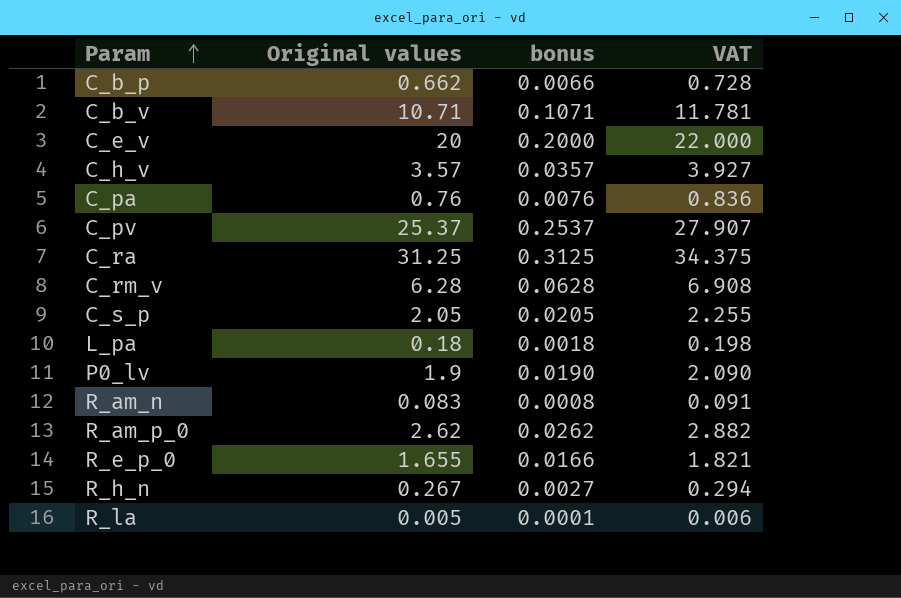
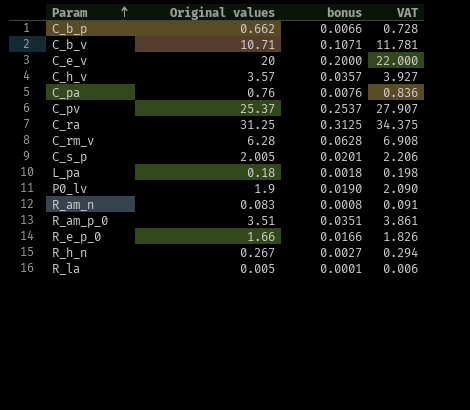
C_s_p | Original values: 2.05 -> 2.005
C_s_p | bonus: 0.0205 -> 0.0201
C_s_p | VAT: 2.255 -> 2.206
R_am_p_0 | Original values: 2.62 -> 3.51
R_am_p_0 | bonus: 0.0262 -> 0.0351
R_am_p_0 | VAT: 2.882 -> 3.861
R_e_p_0 | Original values: 1.655 -> 1.66
R_e_p_0 | VAT: 1.821 -> 1.826

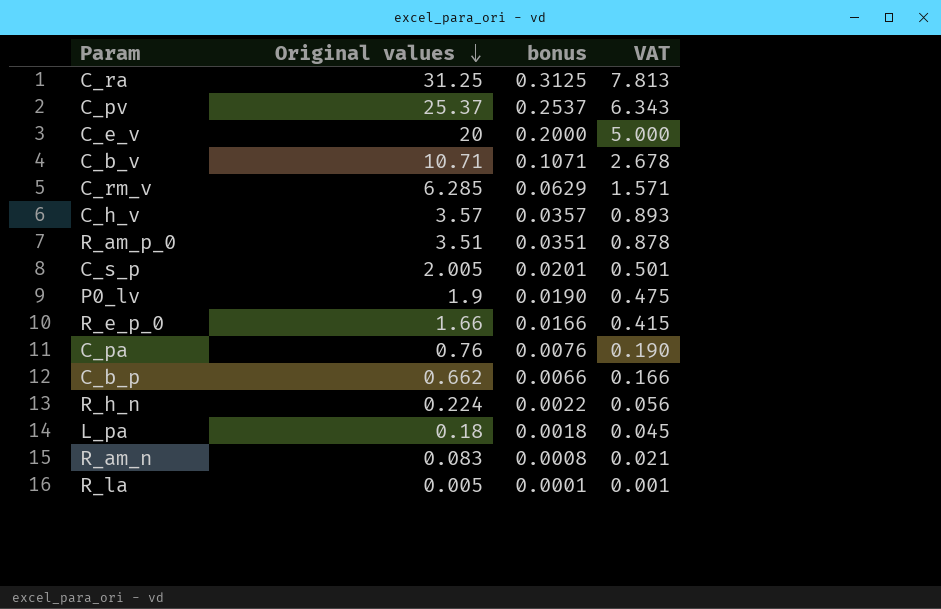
row order: Param ascending -> Original values descending
column VAT | formula: [Original values] * 1.1 -> [Original values] * 0.25
C_rm_v | Original values: 6.28 -> 6.285
C_rm_v | bonus: 0.0628 -> 0.0629
R_h_n | Original values: 0.267 -> 0.224
R_h_n | bonus: 0.0027 -> 0.0022

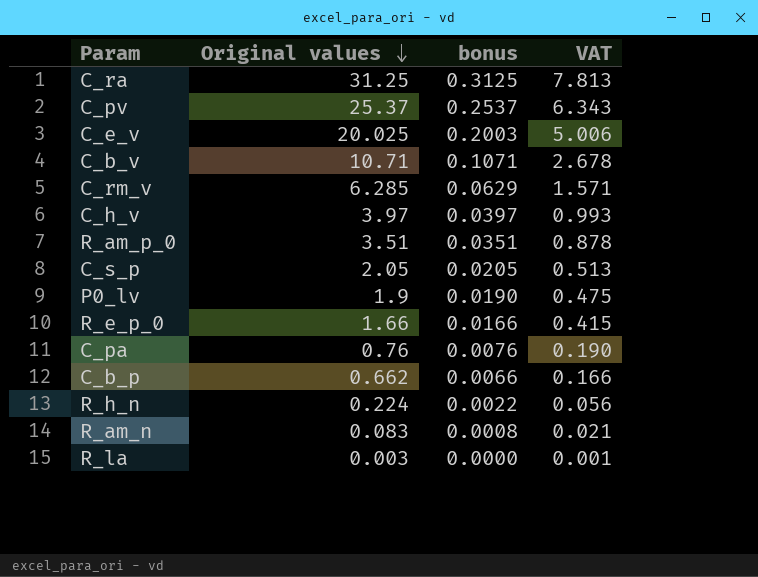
row L_pa: 0.18 | 0.0018 | 0.045 -> none
C_e_v | Original values: 20 -> 20.025
C_e_v | bonus: 0.2000 -> 0.2003
C_e_v | VAT: 5.000 -> 5.006
C_h_v | Original values: 3.57 -> 3.97
C_h_v | bonus: 0.0357 -> 0.0397
C_h_v | VAT: 0.893 -> 0.993
C_s_p | Original values: 2.005 -> 2.05
C_s_p | bonus: 0.0201 -> 0.0205
C_s_p | VAT: 0.501 -> 0.513
R_la | Original values: 0.005 -> 0.003
R_la | bonus: 0.0001 -> 0.0000

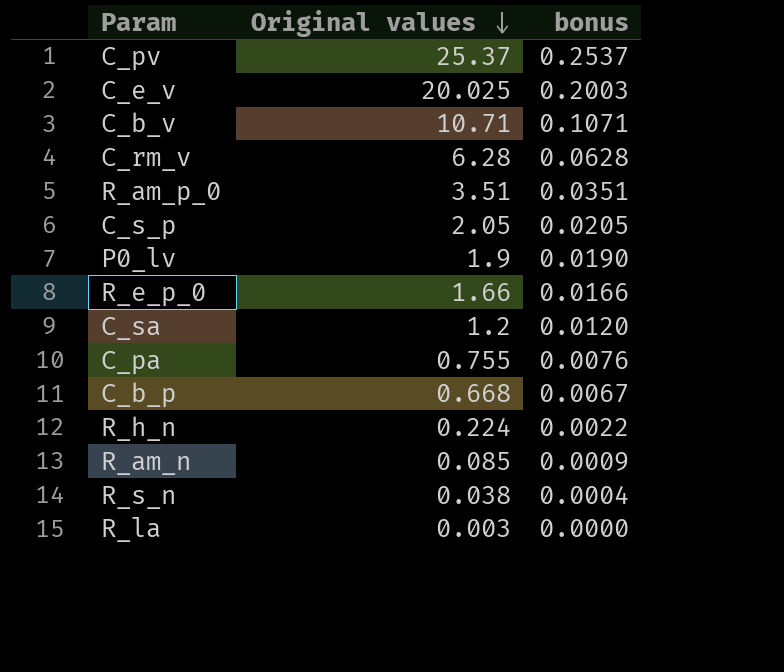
column VAT | formula: [Original values] * 0.25 -> none
row C_ra: 31.25 | 0.3125 | 7.813 -> none
row C_h_v: 3.97 | 0.0397 | 0.993 -> none
C_rm_v | Original values: 6.285 -> 6.28
C_rm_v | bonus: 0.0629 -> 0.0628
row C_sa: none -> 1.2 | 0.0120
C_pa | Original values: 0.76 -> 0.755
C_b_p | Original values: 0.662 -> 0.668
C_b_p | bonus: 0.0066 -> 0.0067
R_am_n | Original values: 0.083 -> 0.085
R_am_n | bonus: 0.0008 -> 0.0009
row R_s_n: none -> 0.038 | 0.0004

